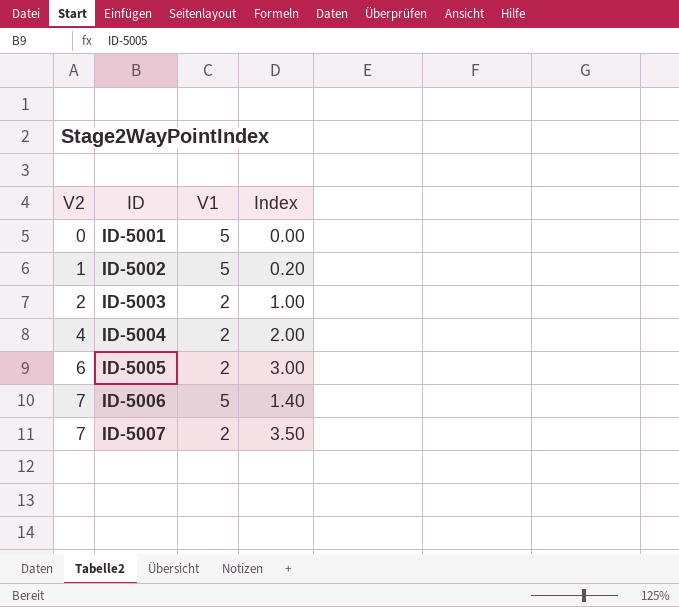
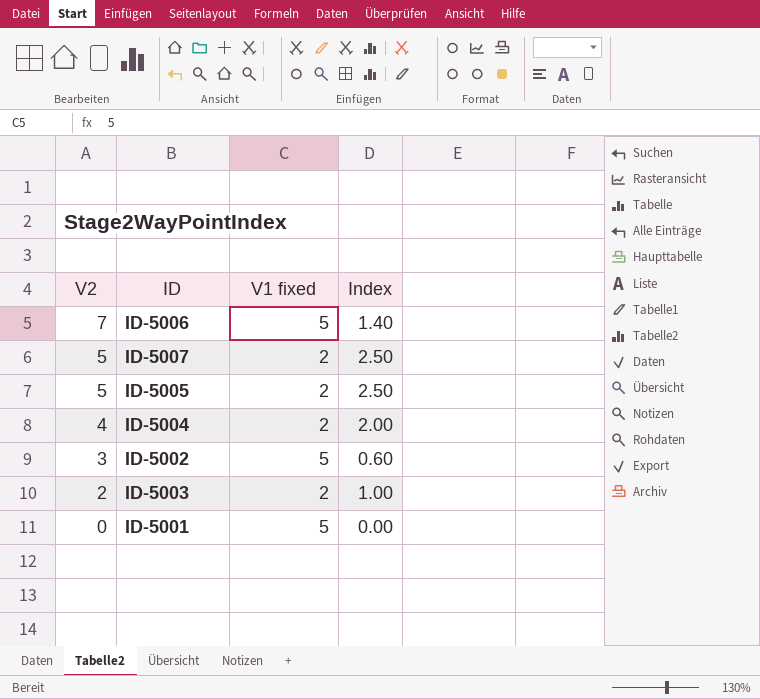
row order: V2 ascending -> V2 descending
column name: V1 -> V1 fixed
ID-5007 | V2: 7 -> 5
ID-5007 | Index: 3.50 -> 2.50
ID-5005 | V2: 6 -> 5
ID-5005 | Index: 3.00 -> 2.50
ID-5002 | V2: 1 -> 3
ID-5002 | Index: 0.20 -> 0.60

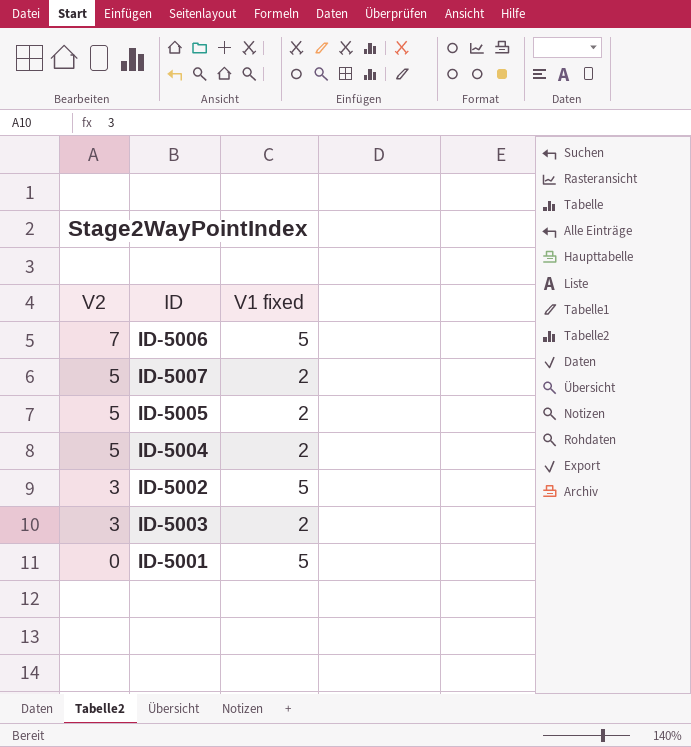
column Index | formula: [V2] / [V1 fixed] -> none
ID-5004 | V2: 4 -> 5
ID-5003 | V2: 2 -> 3

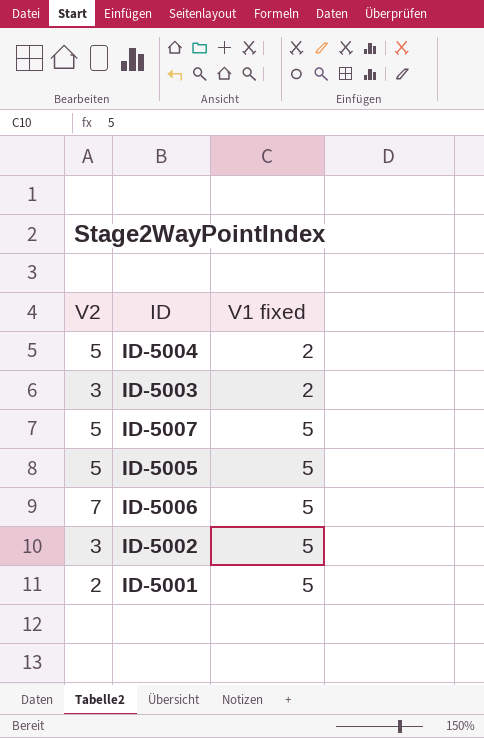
row order: V2 descending -> V1 fixed ascending
ID-5007 | V1 fixed: 2 -> 5
ID-5005 | V1 fixed: 2 -> 5
ID-5001 | V2: 0 -> 2

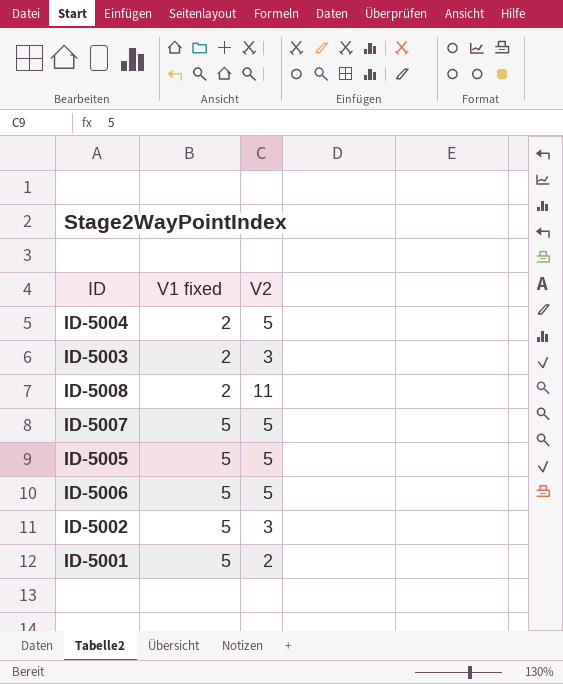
column V2 | position: 1 -> 3
row ID-5008: none -> 2 | 11
ID-5006 | V2: 7 -> 5

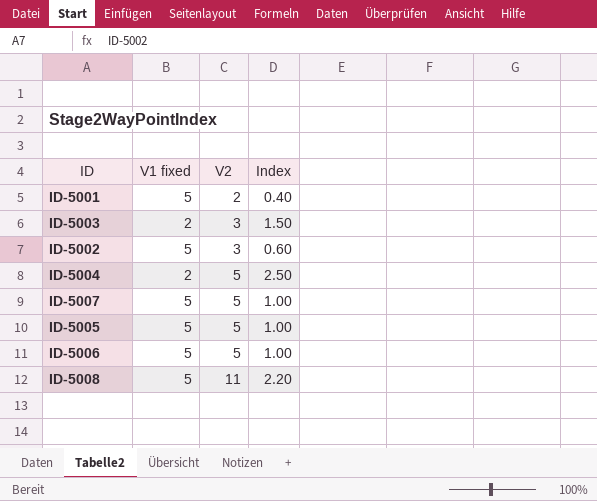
row order: V1 fixed ascending -> V2 ascending
column Index | formula: none -> [V2] / [V1 fixed]
ID-5008 | V1 fixed: 2 -> 5

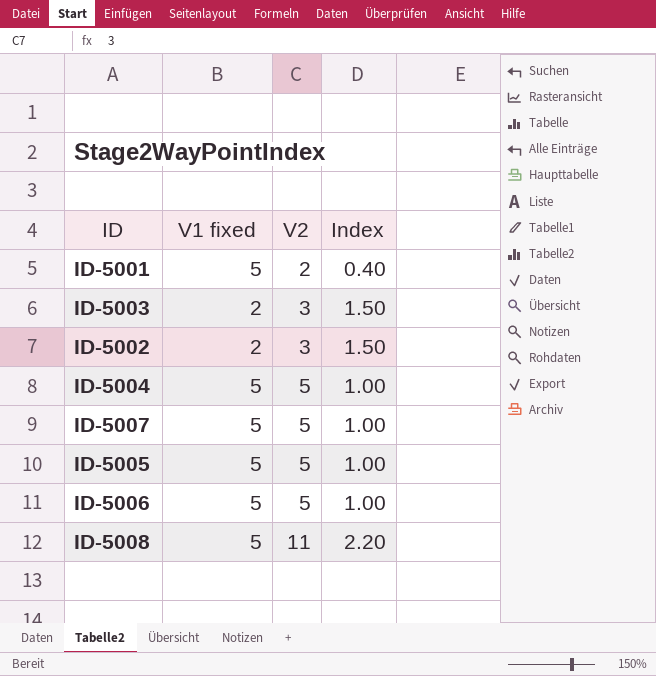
ID-5002 | V1 fixed: 5 -> 2
ID-5002 | Index: 0.60 -> 1.50
ID-5004 | V1 fixed: 2 -> 5
ID-5004 | Index: 2.50 -> 1.00

